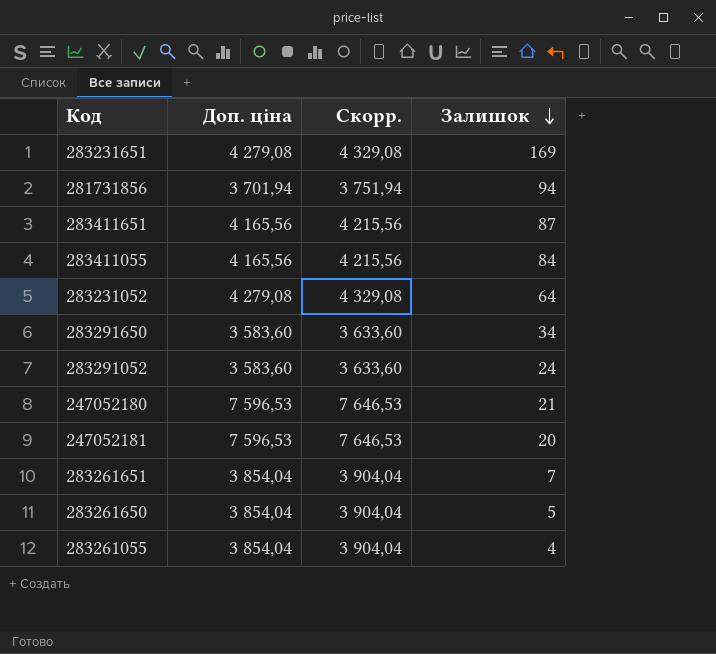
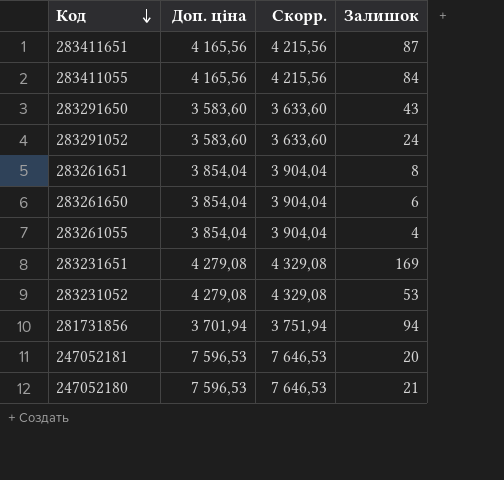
row order: Залишок descending -> Код descending
283291650 | Залишок: 34 -> 43
283261651 | Залишок: 7 -> 8
283261650 | Залишок: 5 -> 6
283231052 | Залишок: 64 -> 53

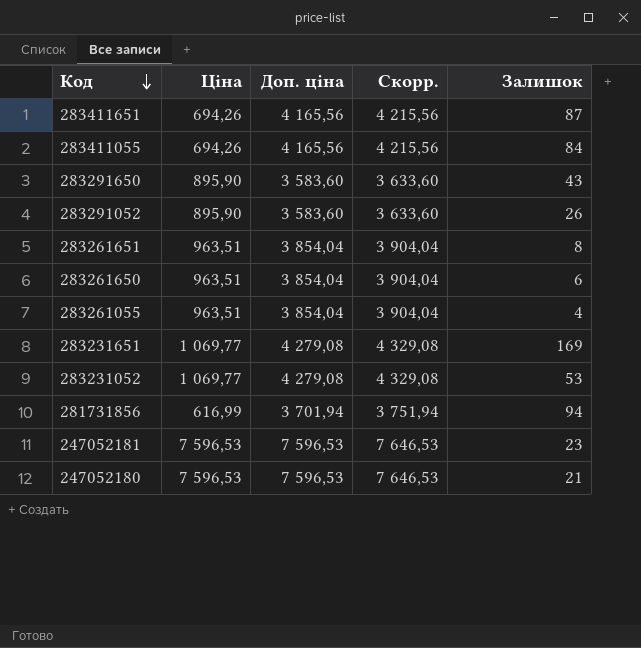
column Ціна | position: none -> 2
283291052 | Залишок: 24 -> 26
247052181 | Залишок: 20 -> 23

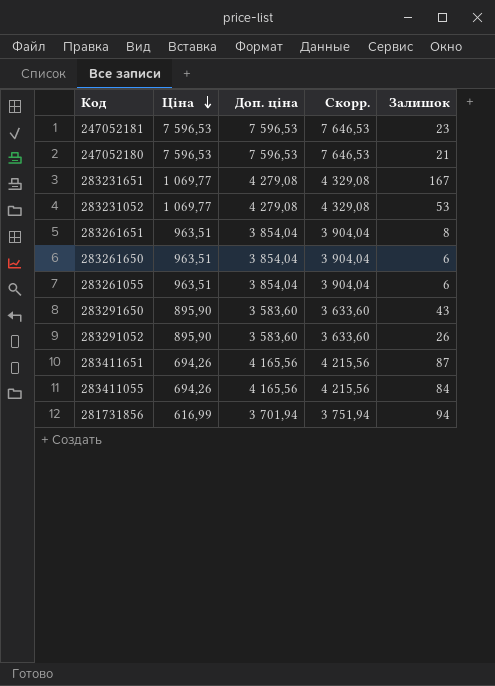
row order: Код descending -> Ціна descending
283231651 | Залишок: 169 -> 167
283261055 | Залишок: 4 -> 6

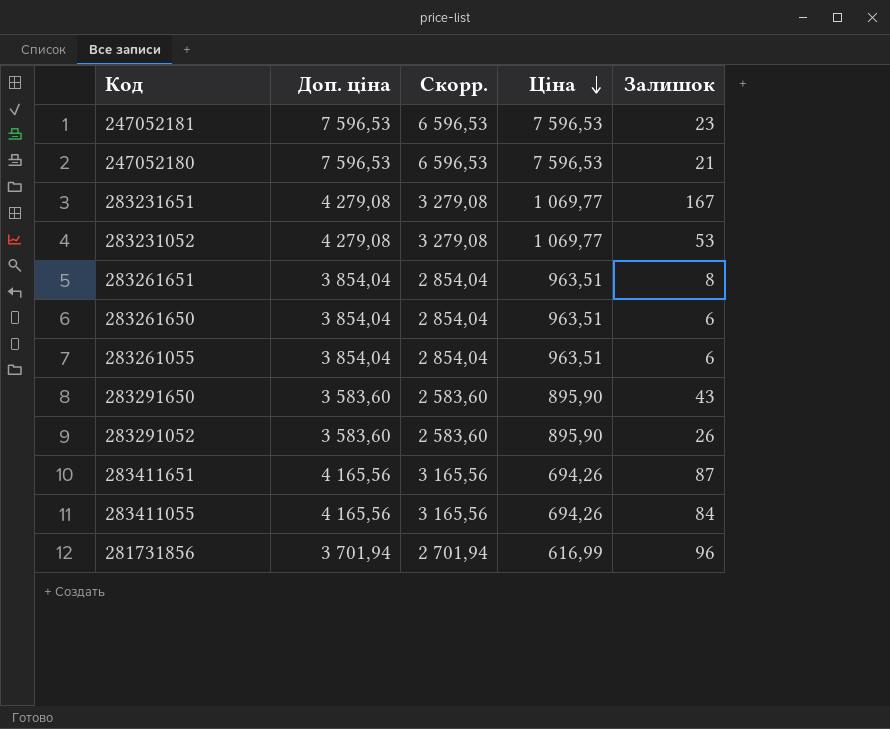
column Скорр. | formula: [Доп. ціна] + 50 -> [Доп. ціна] - 1000
column Ціна | position: 2 -> 4
281731856 | Залишок: 94 -> 96

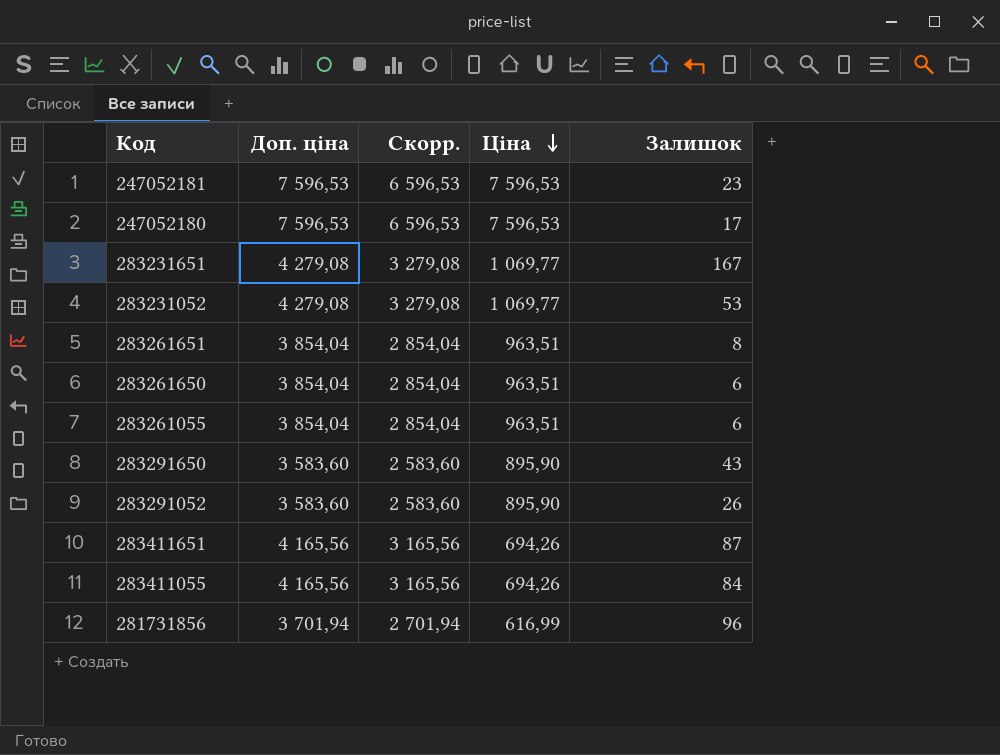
247052180 | Залишок: 21 -> 17

